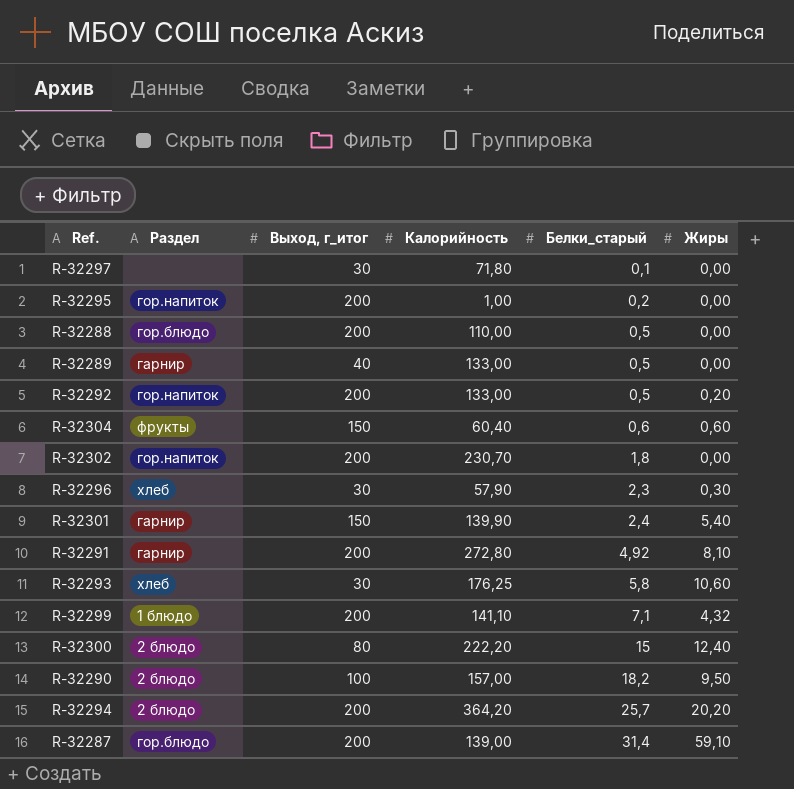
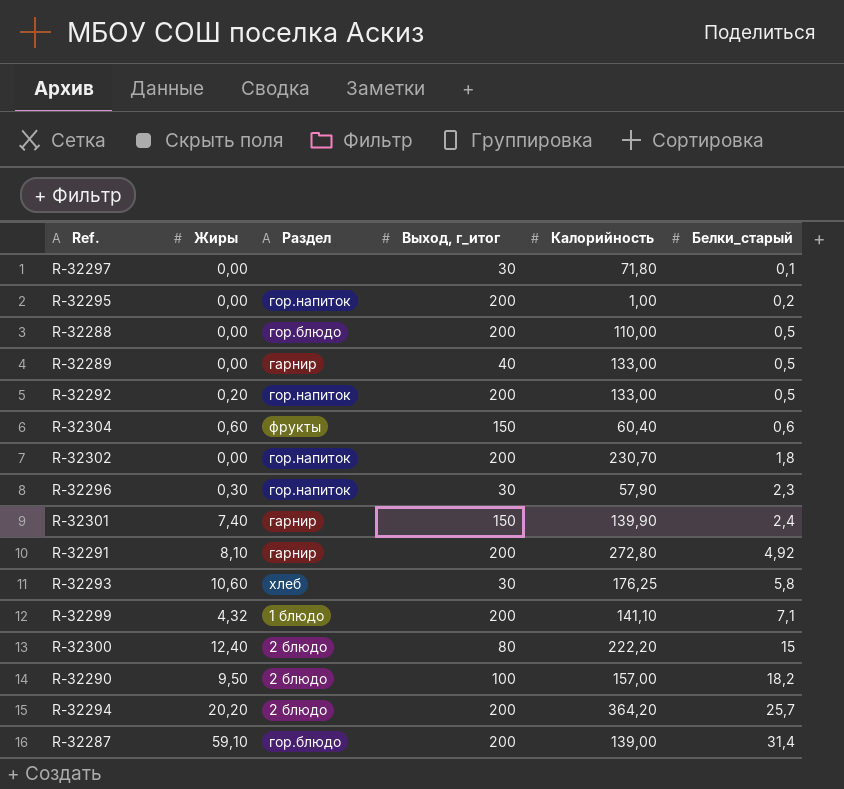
column Жиры | position: 6 -> 2
R-32296 | Раздел: хлеб -> гор.напиток
R-32301 | Жиры: 5,40 -> 7,40

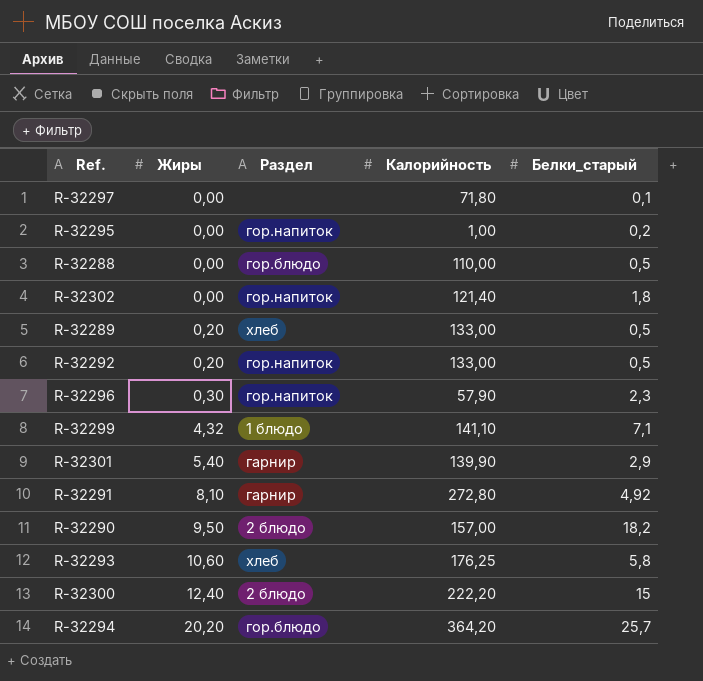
row order: Белки_старый ascending -> Жиры ascending
column Выход, г_итог | position: 4 -> none
row R-32304: 0,60 | фрукты | 150 | 60,40 | 0,6 -> none
row R-32287: 59,10 | гор.блюдо | 200 | 139,00 | 31,4 -> none
R-32302 | Калорийность: 230,70 -> 121,40
R-32289 | Жиры: 0,00 -> 0,20
R-32289 | Раздел: гарнир -> хлеб
R-32301 | Жиры: 7,40 -> 5,40
R-32301 | Белки_старый: 2,4 -> 2,9
R-32294 | Раздел: 2 блюдо -> гор.блюдо

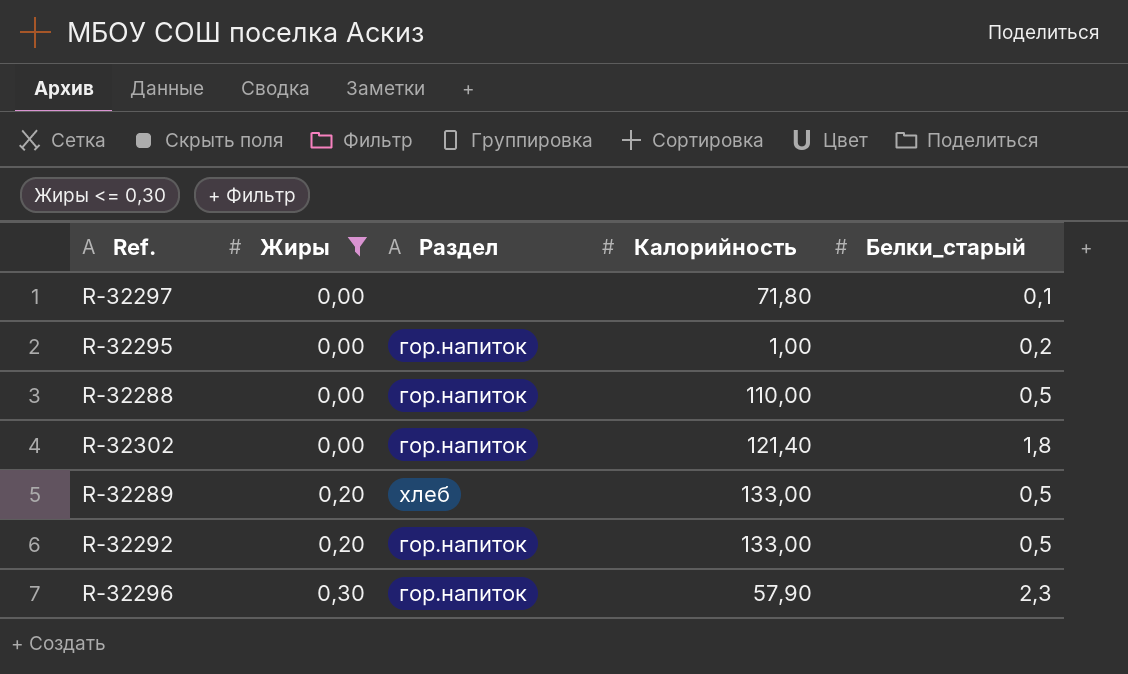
filter: none -> Жиры <= 0,30
R-32288 | Раздел: гор.блюдо -> гор.напиток

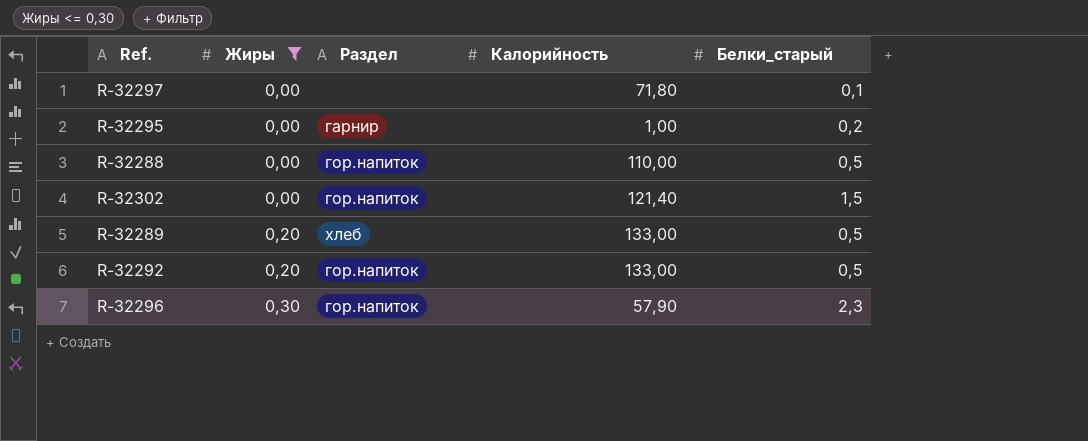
R-32295 | Раздел: гор.напиток -> гарнир
R-32302 | Белки_старый: 1,8 -> 1,5

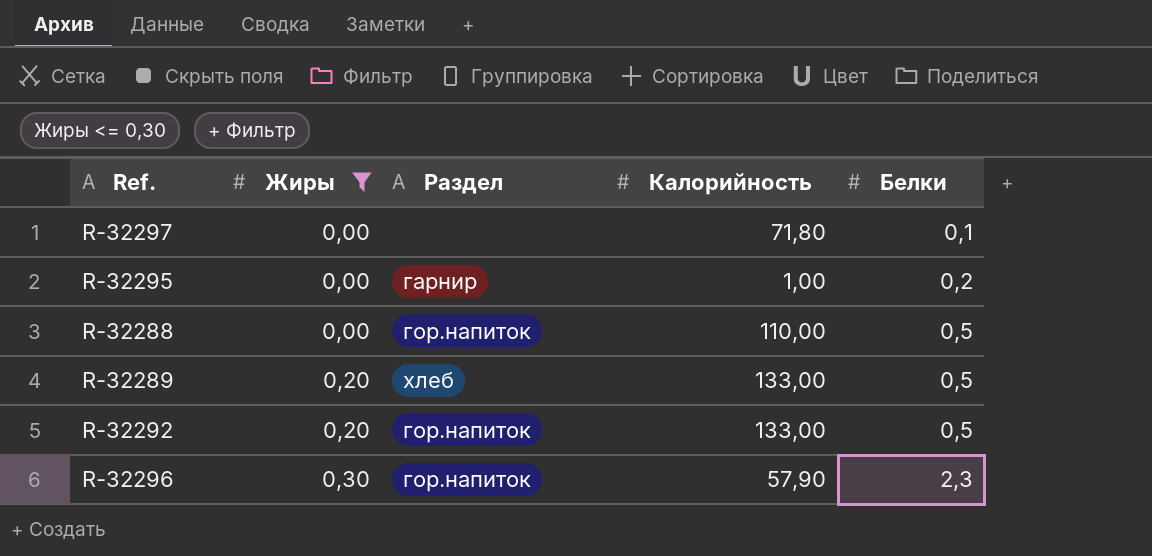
column name: Белки_старый -> Белки
row R-32302: 0,00 | гор.напиток | 121,40 | 1,5 -> none

